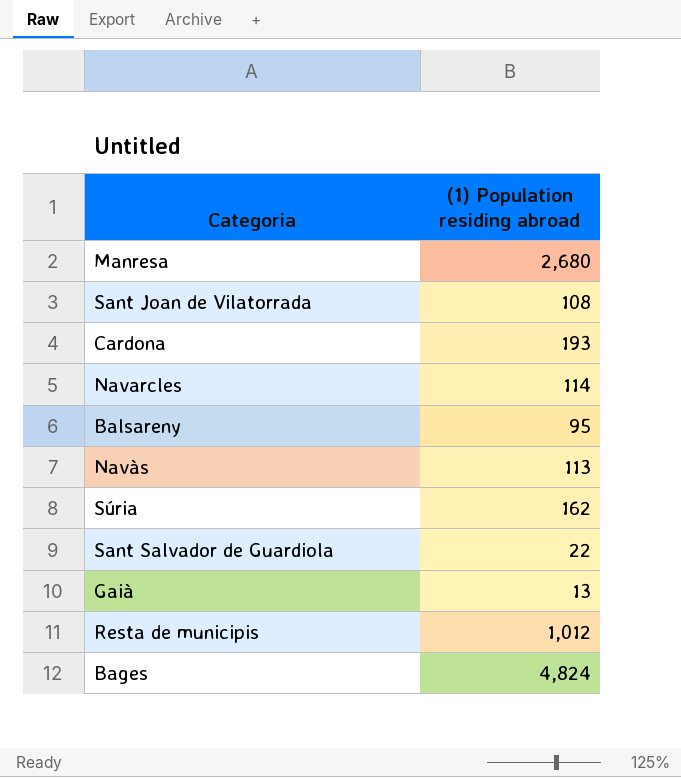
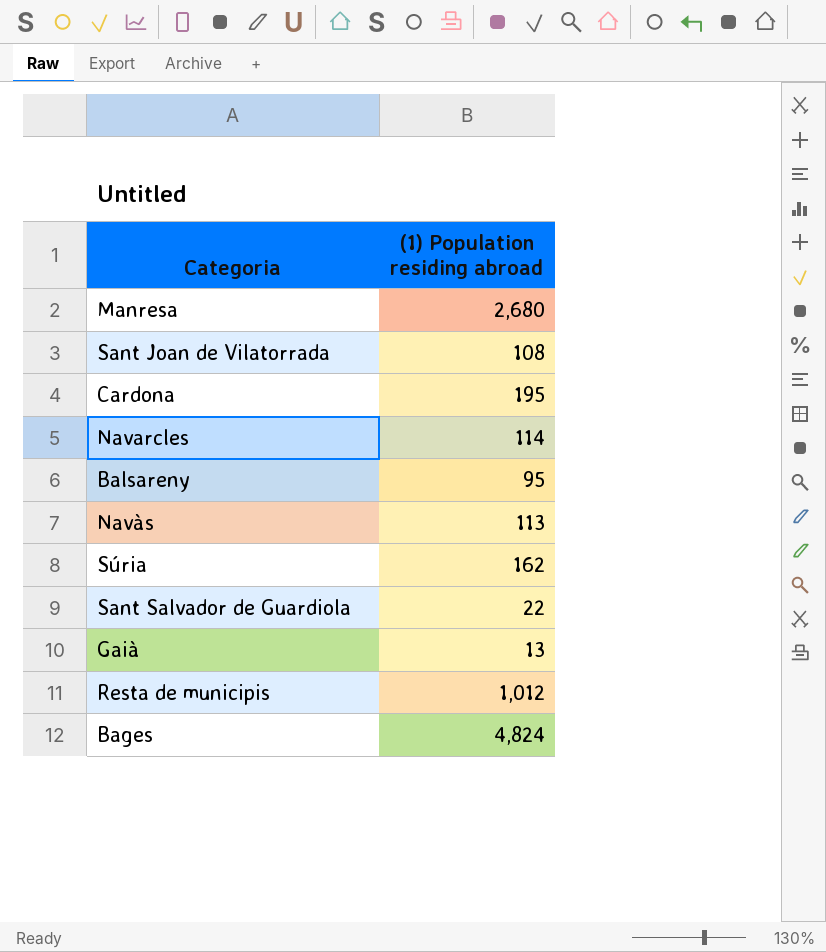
Cardona | (1) Population residing abroad: 193 -> 195

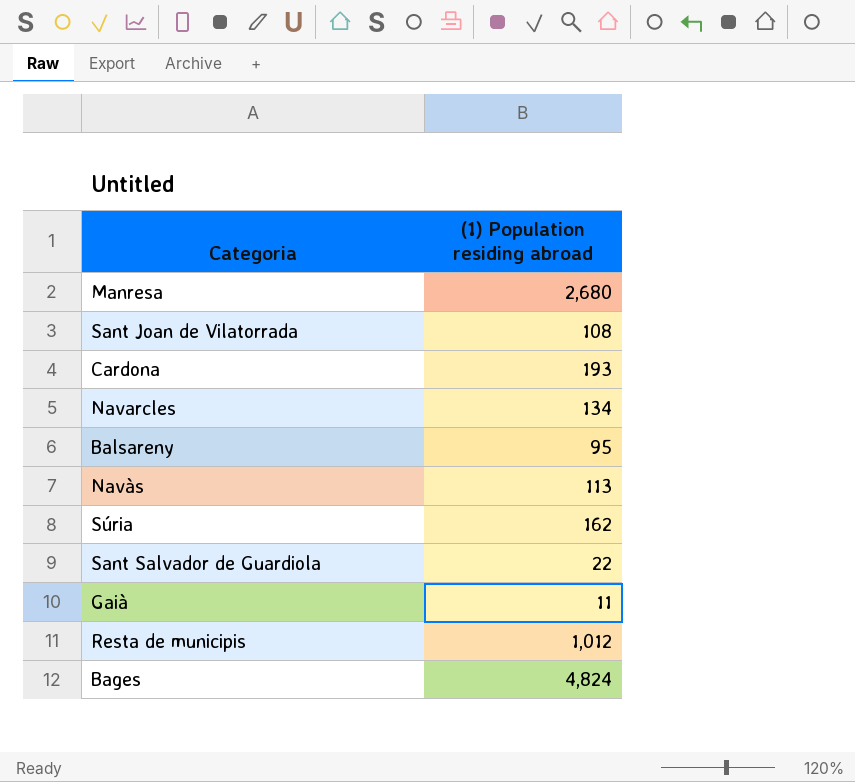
Cardona | (1) Population residing abroad: 195 -> 193
Navarcles | (1) Population residing abroad: 114 -> 134
Gaià | (1) Population residing abroad: 13 -> 11

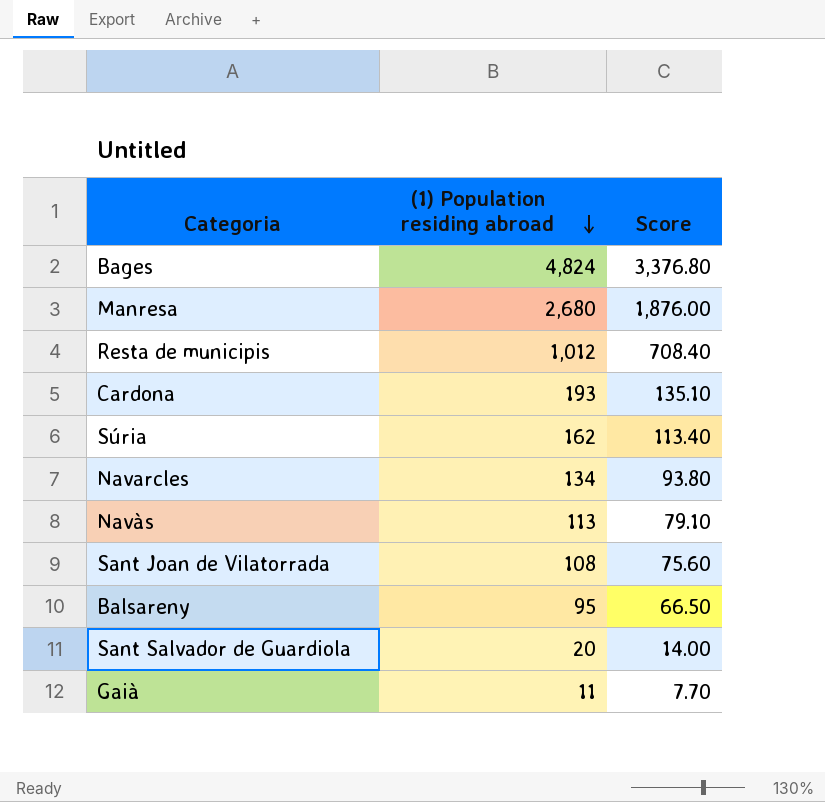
row order: none -> (1) Population residing abroad descending
column Score | formula: none -> [(1) Population residing abroad] * 0.7
Sant Salvador de Guardiola | (1) Population residing abroad: 22 -> 20

